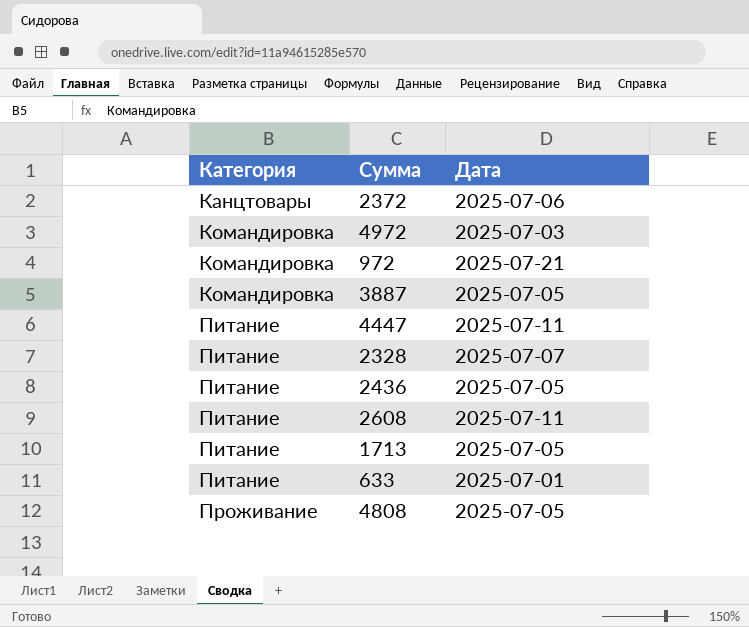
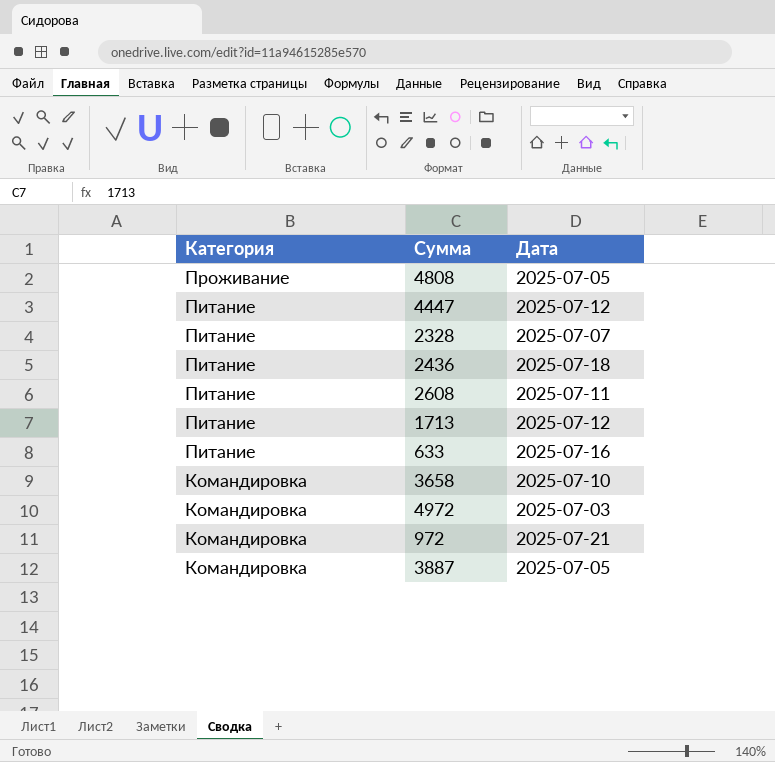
row order: Категория ascending -> Категория descending
row 2372: Канцтовары | 2025-07-06 -> none
4447 | Дата: 2025-07-11 -> 2025-07-12
2436 | Дата: 2025-07-05 -> 2025-07-18
1713 | Дата: 2025-07-05 -> 2025-07-12
633 | Дата: 2025-07-01 -> 2025-07-16
row 3658: none -> Командировка | 2025-07-10

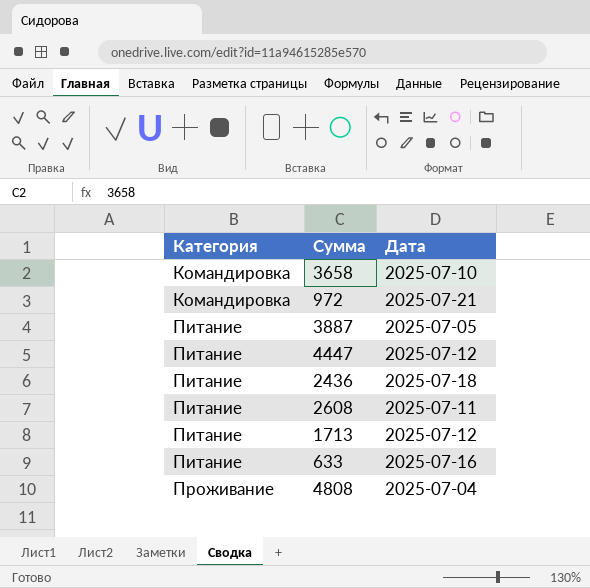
row order: Категория descending -> Категория ascending
row 2328: Питание | 2025-07-07 -> none
row 4972: Командировка | 2025-07-03 -> none
3887 | Категория: Командировка -> Питание
4808 | Дата: 2025-07-05 -> 2025-07-04

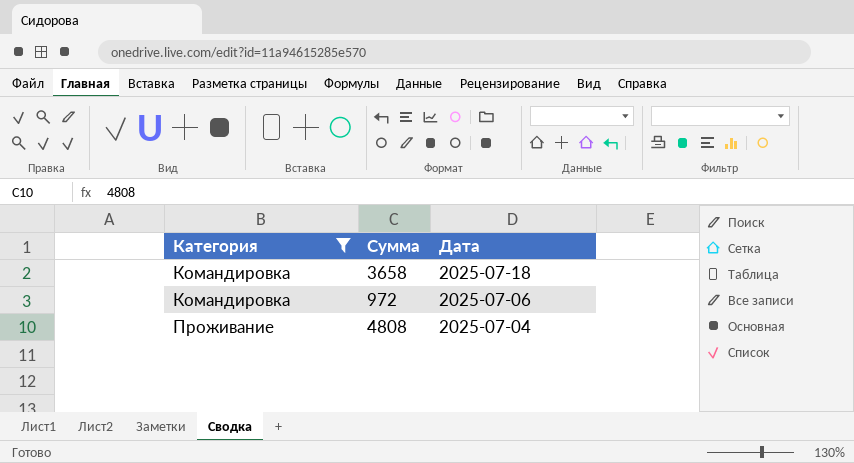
filter: none -> Категория != Питание
3658 | Дата: 2025-07-10 -> 2025-07-18
972 | Дата: 2025-07-21 -> 2025-07-06

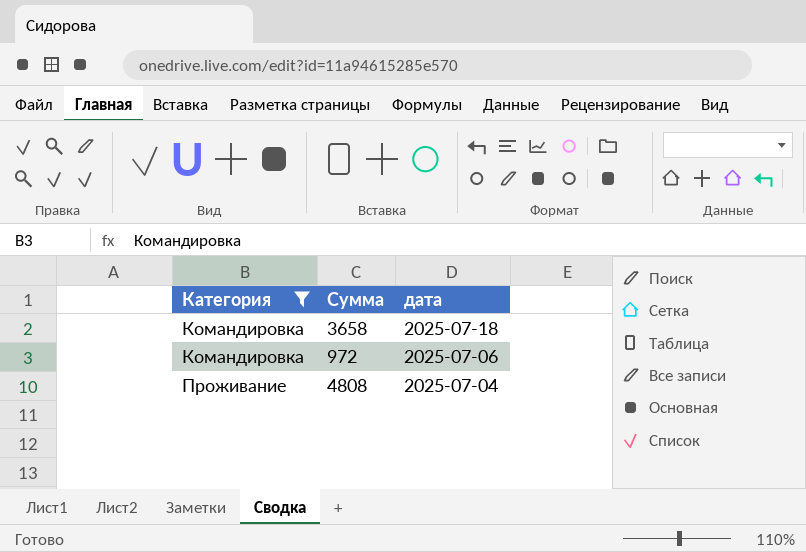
column name: Дата -> дата

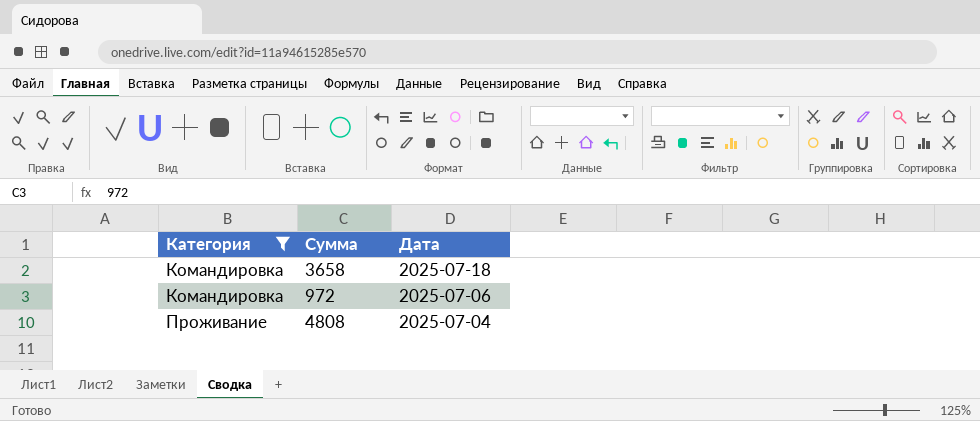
column name: дата -> Дата

